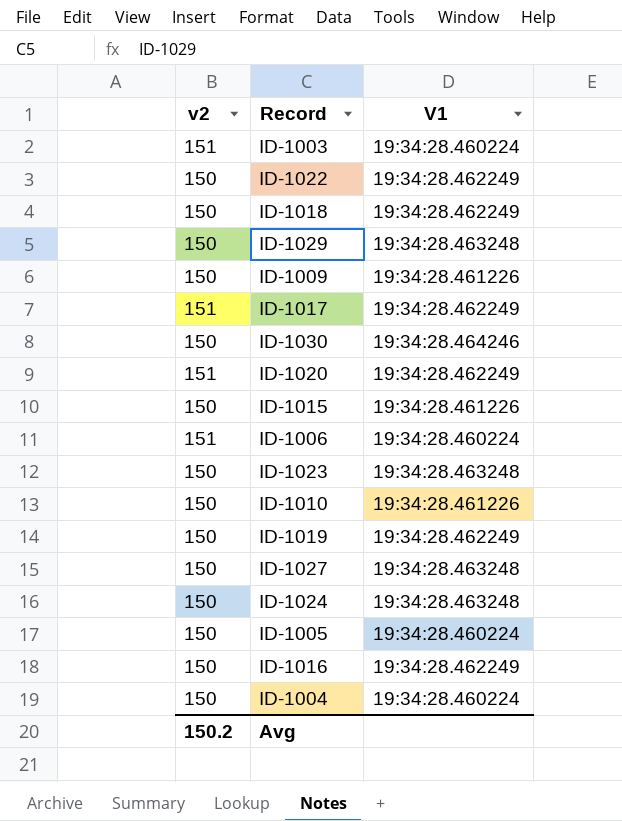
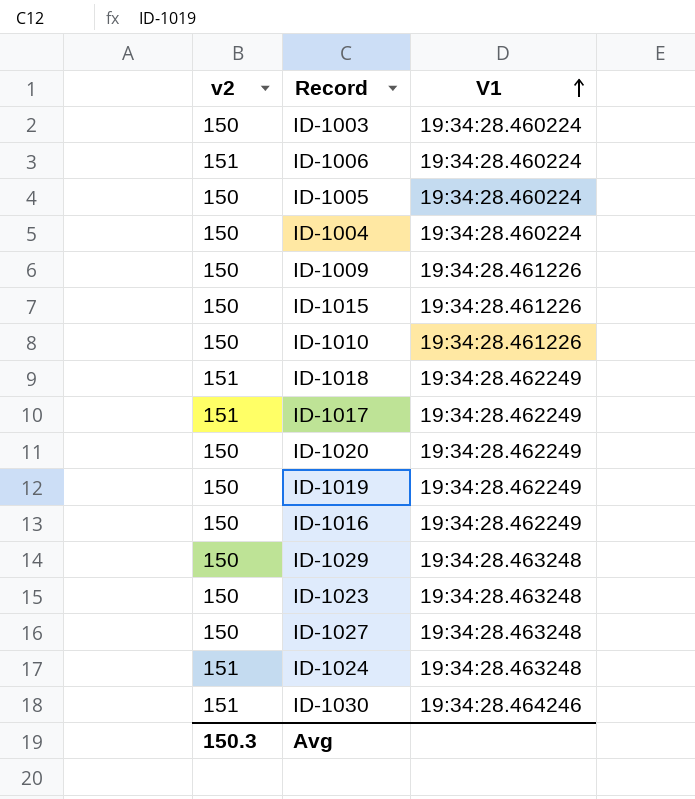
row order: none -> V1 ascending
row ID-1022: 150 | 19:34:28.462249 -> none
ID-1003 | v2: 151 -> 150
ID-1018 | v2: 150 -> 151
ID-1020 | v2: 151 -> 150
ID-1024 | v2: 150 -> 151
ID-1030 | v2: 150 -> 151
Avg | v2: 150.2 -> 150.3

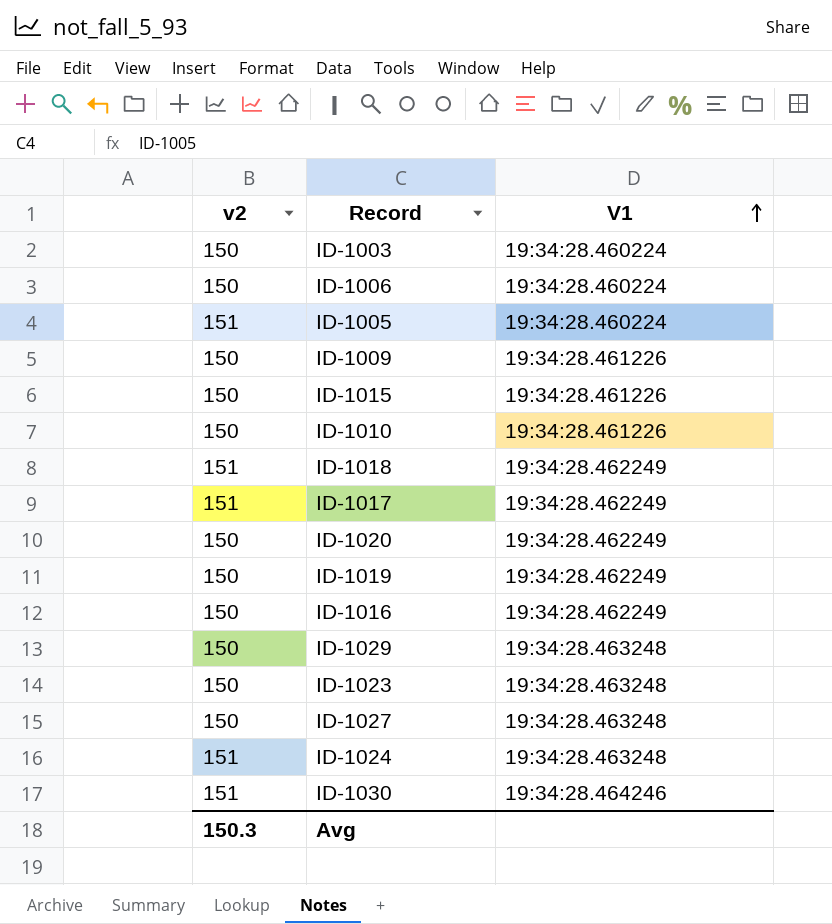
row ID-1004: 150 | 19:34:28.460224 -> none
ID-1006 | v2: 151 -> 150
ID-1005 | v2: 150 -> 151

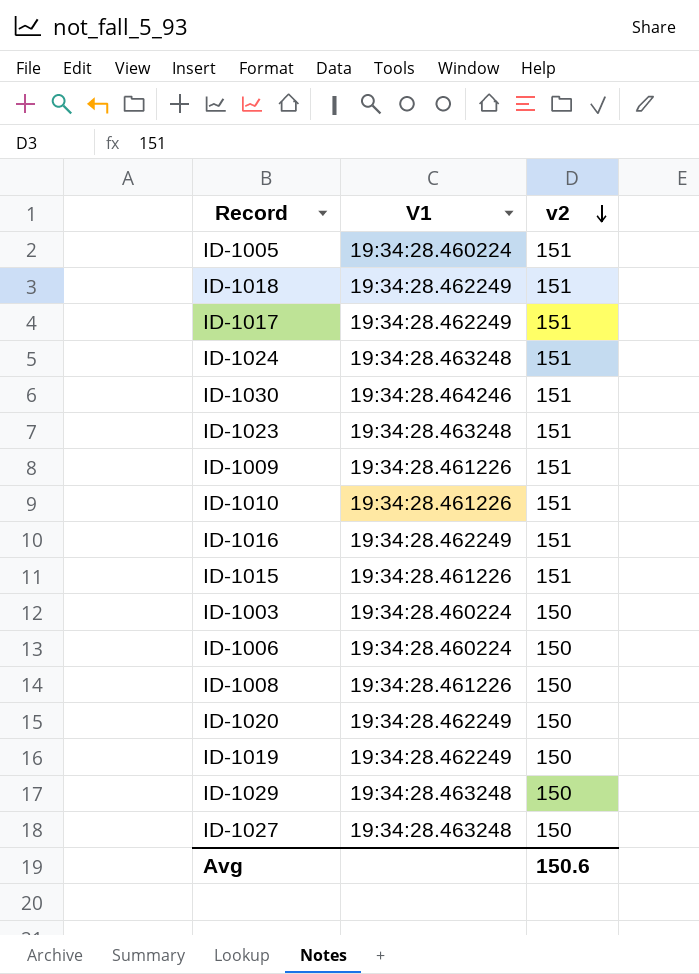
row order: V1 ascending -> v2 descending
column v2 | position: 1 -> 3
ID-1023 | v2: 150 -> 151
ID-1009 | v2: 150 -> 151
ID-1010 | v2: 150 -> 151
ID-1016 | v2: 150 -> 151
ID-1015 | v2: 150 -> 151
row ID-1008: none -> 19:34:28.461226 | 150
Avg | v2: 150.3 -> 150.6

